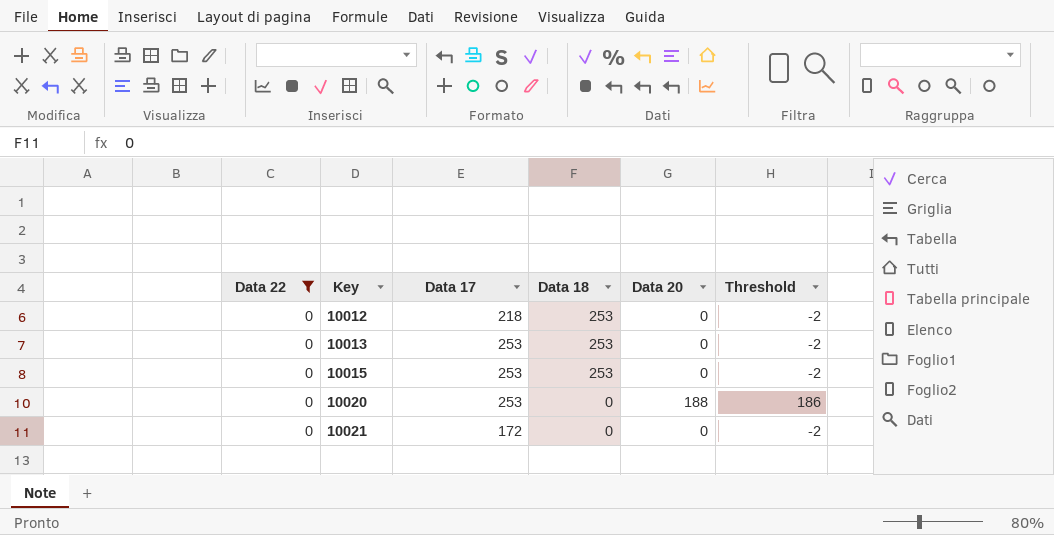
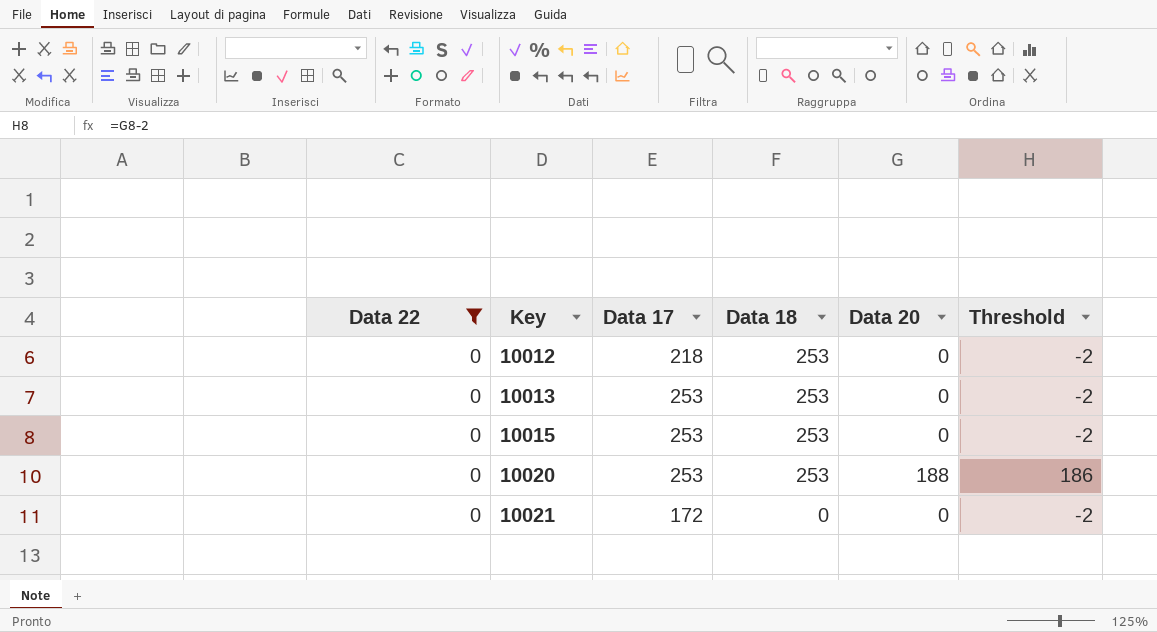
10020 | Data 18: 0 -> 253

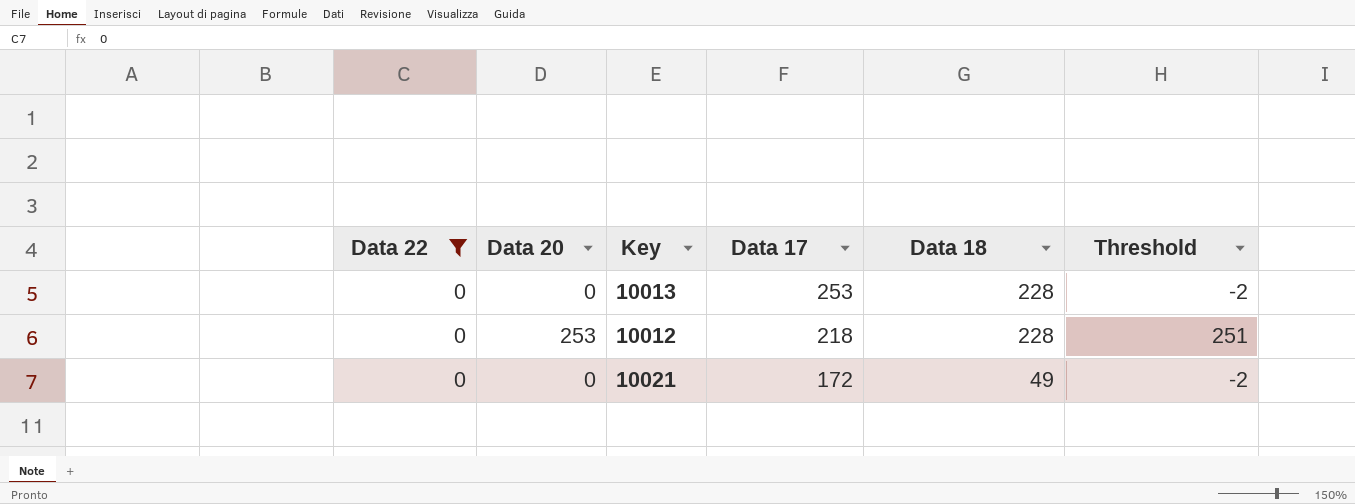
row order: Key ascending -> Data 17 descending
column Data 20 | position: 5 -> 2
row 10015: 0 | 253 | 253 | 0 | -2 -> none
row 10020: 0 | 253 | 253 | 188 | 186 -> none
10013 | Data 18: 253 -> 228
10012 | Data 20: 0 -> 253
10012 | Data 18: 253 -> 228
10012 | Threshold: -2 -> 251
10021 | Data 18: 0 -> 49

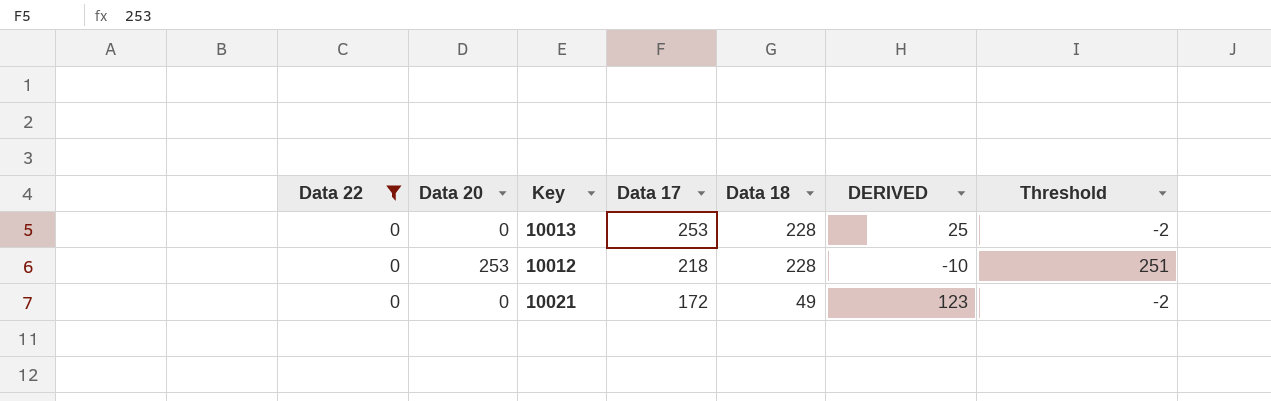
column DERIVED | formula: none -> [Data 17] - [Data 18]

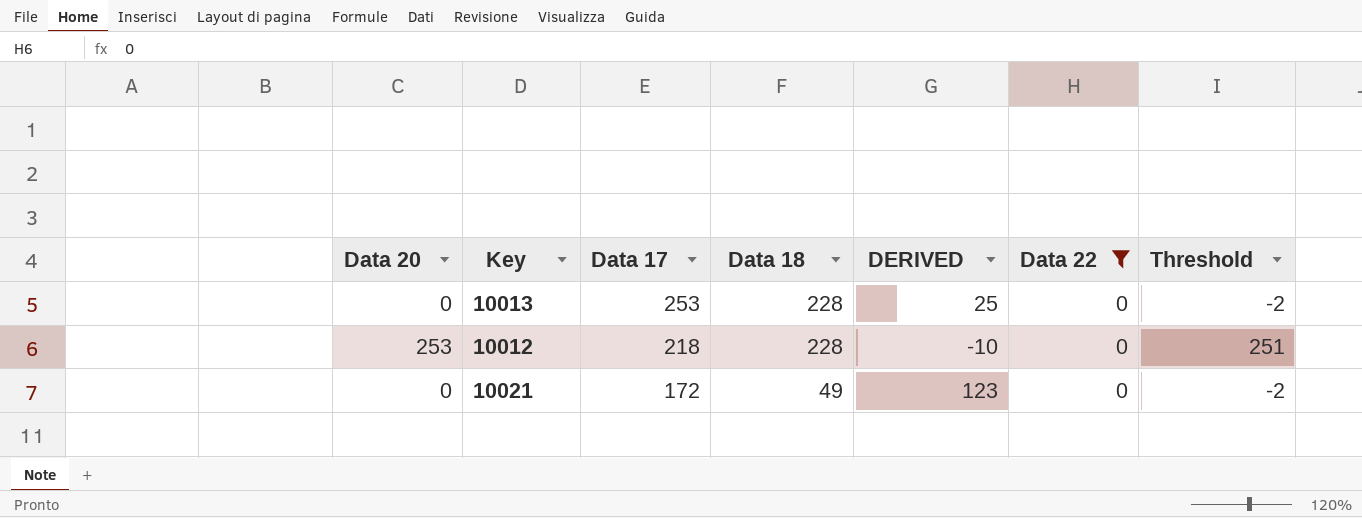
column Data 22 | position: 1 -> 6

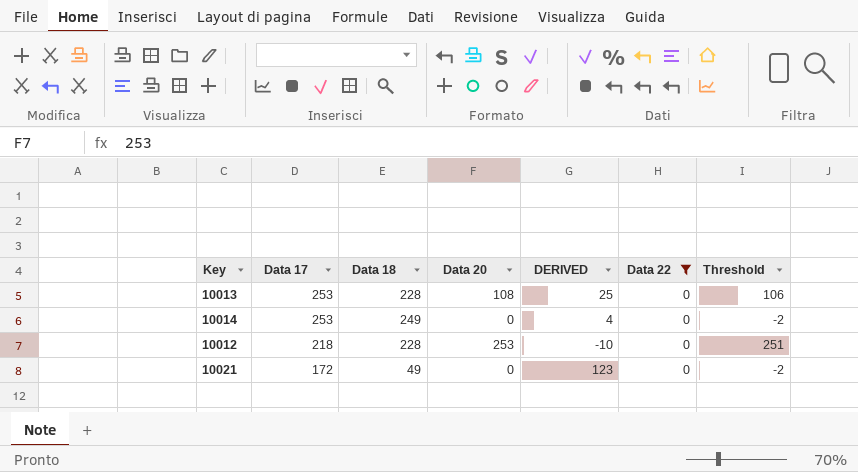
column Data 20 | position: 1 -> 4
10013 | Data 20: 0 -> 108
10013 | Threshold: -2 -> 106
row 10014: none -> 253 | 249 | 0 | 4 | 0 | -2

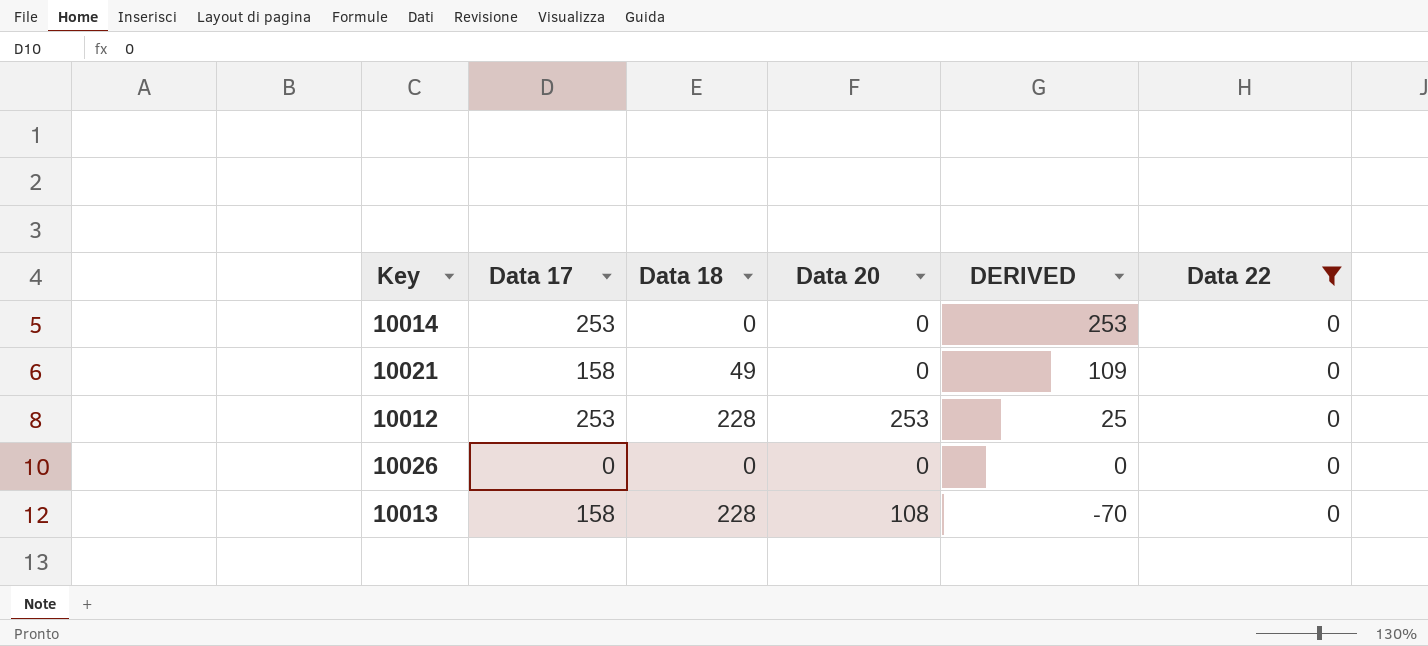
row order: Data 17 descending -> DERIVED descending
column Threshold | formula: [Data 20] - 2 -> none
10014 | Data 18: 249 -> 0
10014 | DERIVED: 4 -> 253
10021 | Data 17: 172 -> 158
10021 | DERIVED: 123 -> 109
10012 | Data 17: 218 -> 253
10012 | DERIVED: -10 -> 25
row 10026: none -> 0 | 0 | 0 | 0 | 0
10013 | Data 17: 253 -> 158
10013 | DERIVED: 25 -> -70

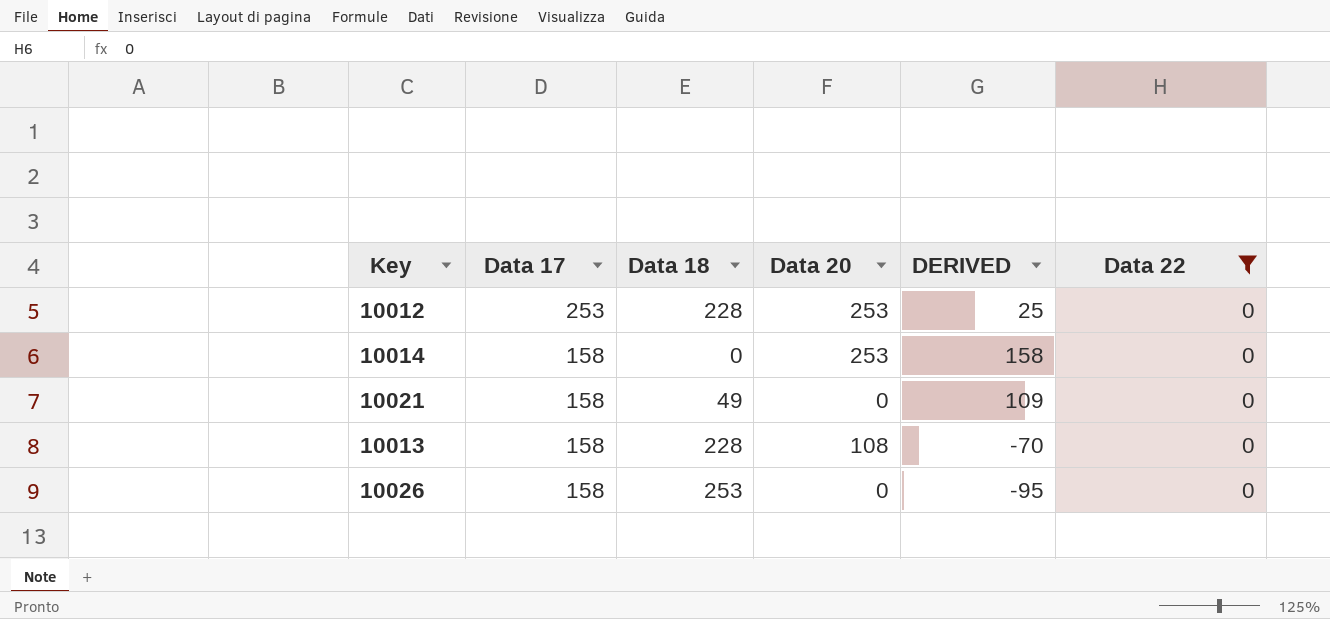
row order: DERIVED descending -> Data 17 descending
10014 | Data 17: 253 -> 158
10014 | Data 20: 0 -> 253
10014 | DERIVED: 253 -> 158
10026 | Data 17: 0 -> 158
10026 | Data 18: 0 -> 253
10026 | DERIVED: 0 -> -95

